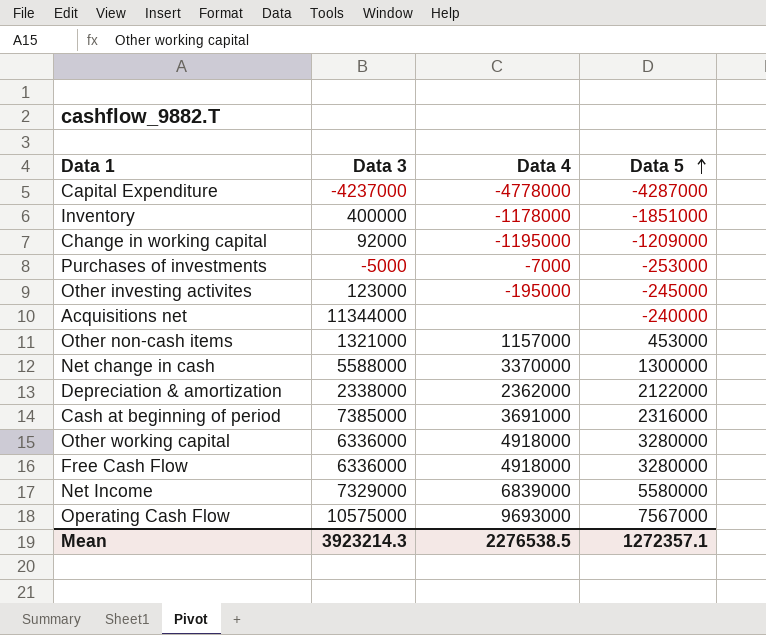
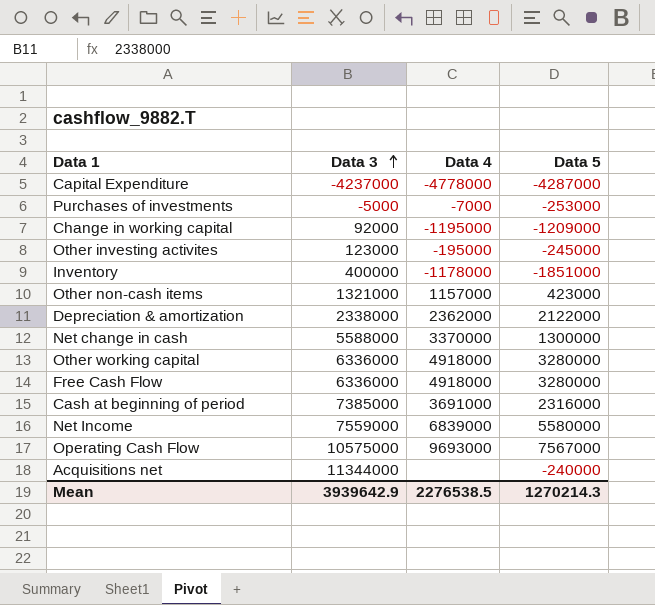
row order: Data 5 ascending -> Data 3 ascending
Other non-cash items | Data 5: 453000 -> 423000
Net Income | Data 3: 7329000 -> 7559000
Mean | Data 3: 3923214.3 -> 3939642.9
Mean | Data 5: 1272357.1 -> 1270214.3

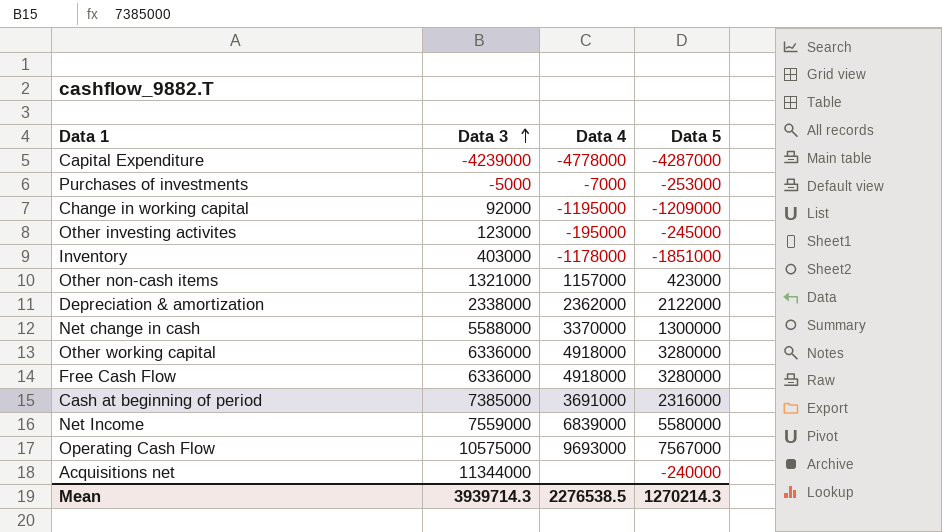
Capital Expenditure | Data 3: -4237000 -> -4239000
Inventory | Data 3: 400000 -> 403000
Mean | Data 3: 3939642.9 -> 3939714.3

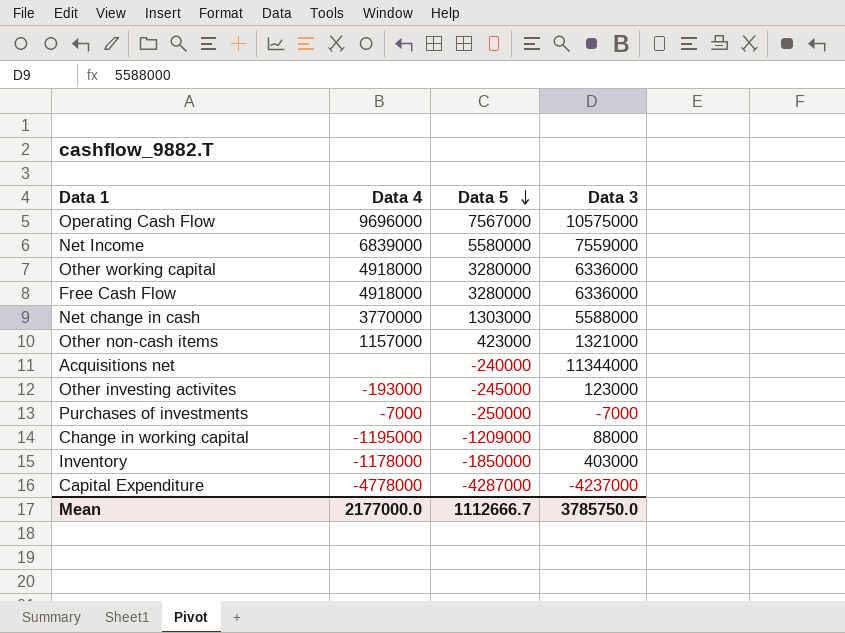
row order: Data 3 ascending -> Data 5 descending
column Data 3 | position: 2 -> 4
row Depreciation & amortization: 2338000 | 2362000 | 2122000 -> none
row Cash at beginning of period: 7385000 | 3691000 | 2316000 -> none
Operating Cash Flow | Data 4: 9693000 -> 9696000
Net change in cash | Data 4: 3370000 -> 3770000
Net change in cash | Data 5: 1300000 -> 1303000
Other investing activites | Data 4: -195000 -> -193000
Purchases of investments | Data 5: -253000 -> -250000
Purchases of investments | Data 3: -5000 -> -7000
Change in working capital | Data 3: 92000 -> 88000
Inventory | Data 5: -1851000 -> -1850000
Capital Expenditure | Data 3: -4239000 -> -4237000
Mean | Data 4: 2276538.5 -> 2177000.0
Mean | Data 5: 1270214.3 -> 1112666.7
Mean | Data 3: 3939714.3 -> 3785750.0

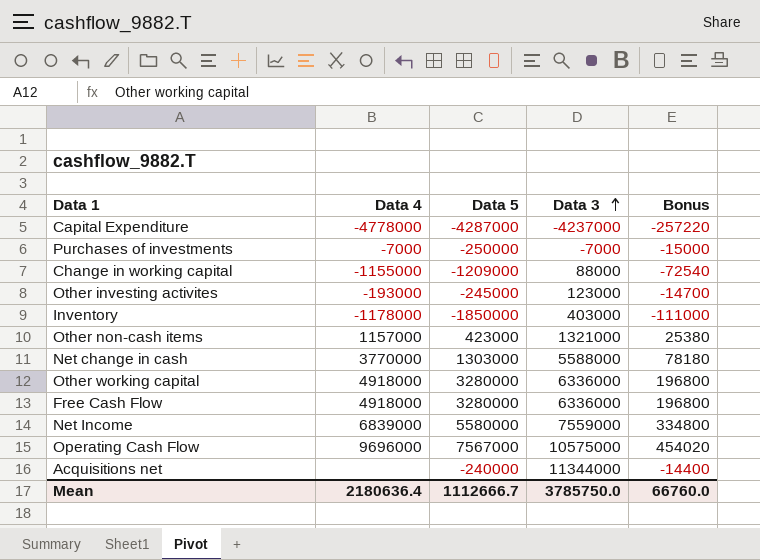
row order: Data 5 descending -> Data 3 ascending
column Bonus | formula: none -> [Data 5] * 0.06
Change in working capital | Data 4: -1195000 -> -1155000
Mean | Data 4: 2177000.0 -> 2180636.4

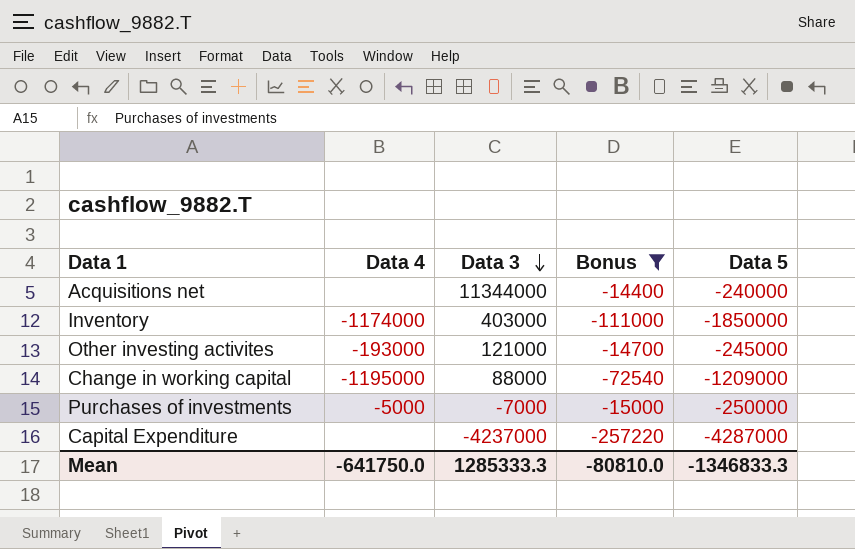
filter: none -> Bonus <= -14400
row order: Data 3 ascending -> Data 3 descending
column Data 5 | position: 3 -> 5
Inventory | Data 4: -1178000 -> -1174000
Other investing activites | Data 3: 123000 -> 121000
Change in working capital | Data 4: -1155000 -> -1195000
Purchases of investments | Data 4: -7000 -> -5000
Capital Expenditure | Data 4: -4778000 -> none
Mean | Data 4: 2180636.4 -> -641750.0
Mean | Data 3: 3785750.0 -> 1285333.3
Mean | Bonus: 66760.0 -> -80810.0
Mean | Data 5: 1112666.7 -> -1346833.3

